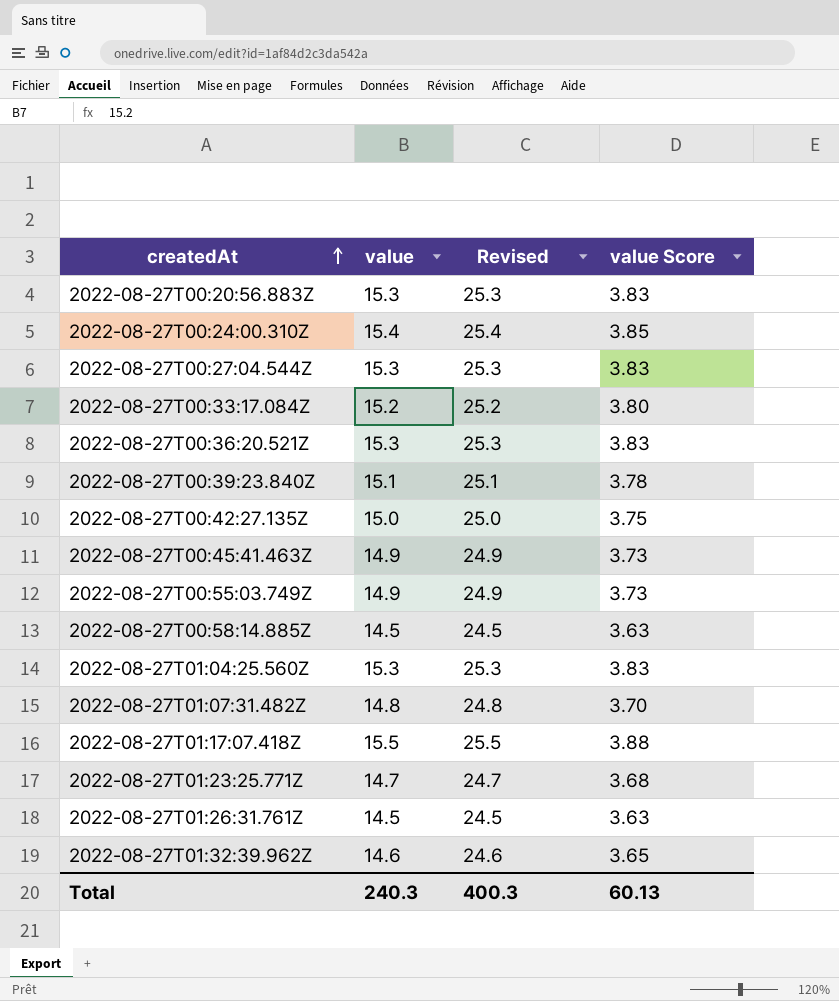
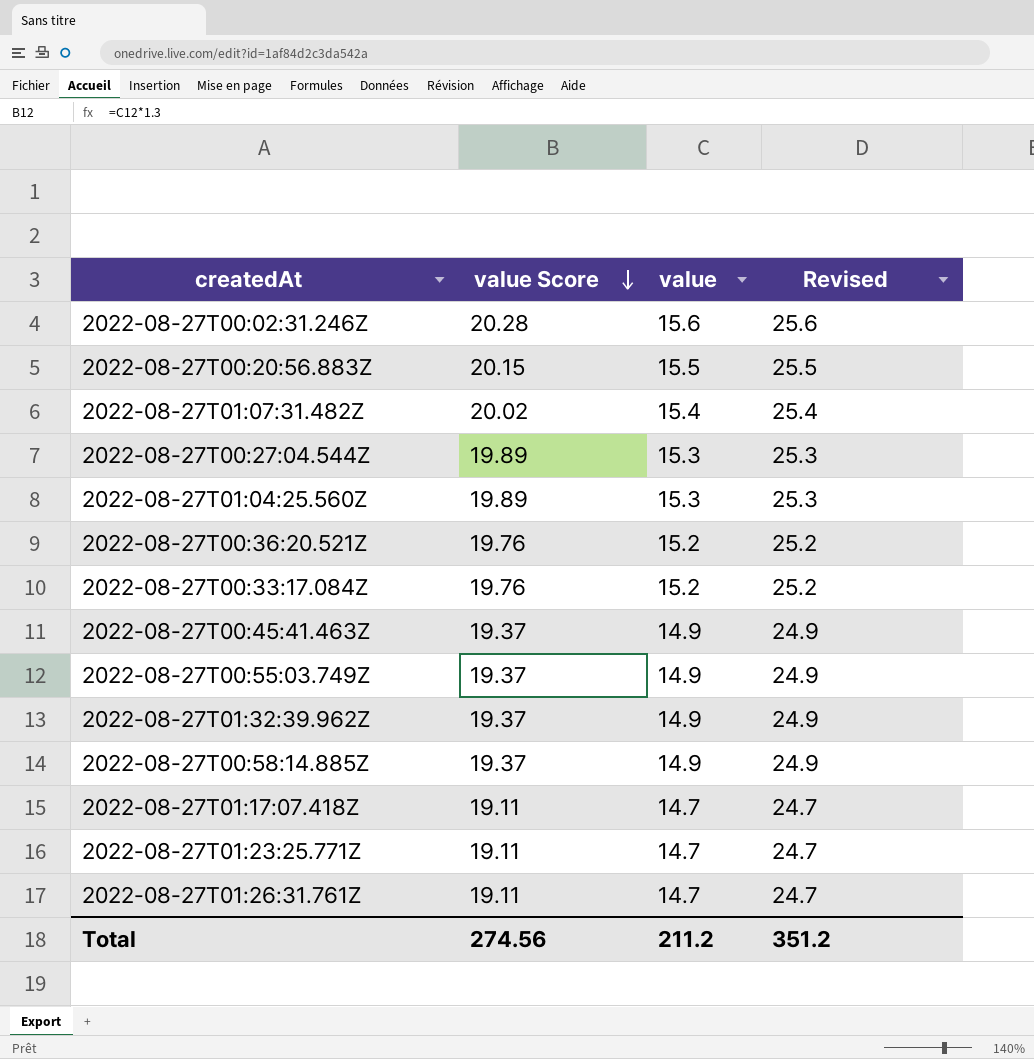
row order: createdAt ascending -> value Score descending
column value Score | formula: [value] * 0.25 -> [value] * 1.3
column value Score | position: 4 -> 2
row 2022-08-27T00:24:00.310Z: 15.4 | 25.4 | 3.85 -> none
row 2022-08-27T00:39:23.840Z: 15.1 | 25.1 | 3.78 -> none
row 2022-08-27T00:42:27.135Z: 15.0 | 25.0 | 3.75 -> none
row 2022-08-27T00:02:31.246Z: none -> 20.28 | 15.6 | 25.6
2022-08-27T00:20:56.883Z | value: 15.3 -> 15.5
2022-08-27T00:20:56.883Z | Revised: 25.3 -> 25.5
2022-08-27T01:07:31.482Z | value: 14.8 -> 15.4
2022-08-27T01:07:31.482Z | Revised: 24.8 -> 25.4
2022-08-27T00:36:20.521Z | value: 15.3 -> 15.2
2022-08-27T00:36:20.521Z | Revised: 25.3 -> 25.2
2022-08-27T01:32:39.962Z | value: 14.6 -> 14.9
2022-08-27T01:32:39.962Z | Revised: 24.6 -> 24.9
2022-08-27T00:58:14.885Z | value: 14.5 -> 14.9
2022-08-27T00:58:14.885Z | Revised: 24.5 -> 24.9
2022-08-27T01:17:07.418Z | value: 15.5 -> 14.7
2022-08-27T01:17:07.418Z | Revised: 25.5 -> 24.7
2022-08-27T01:26:31.761Z | value: 14.5 -> 14.7
2022-08-27T01:26:31.761Z | Revised: 24.5 -> 24.7
Total | value Score: 60.13 -> 274.56
Total | value: 240.3 -> 211.2
Total | Revised: 400.3 -> 351.2

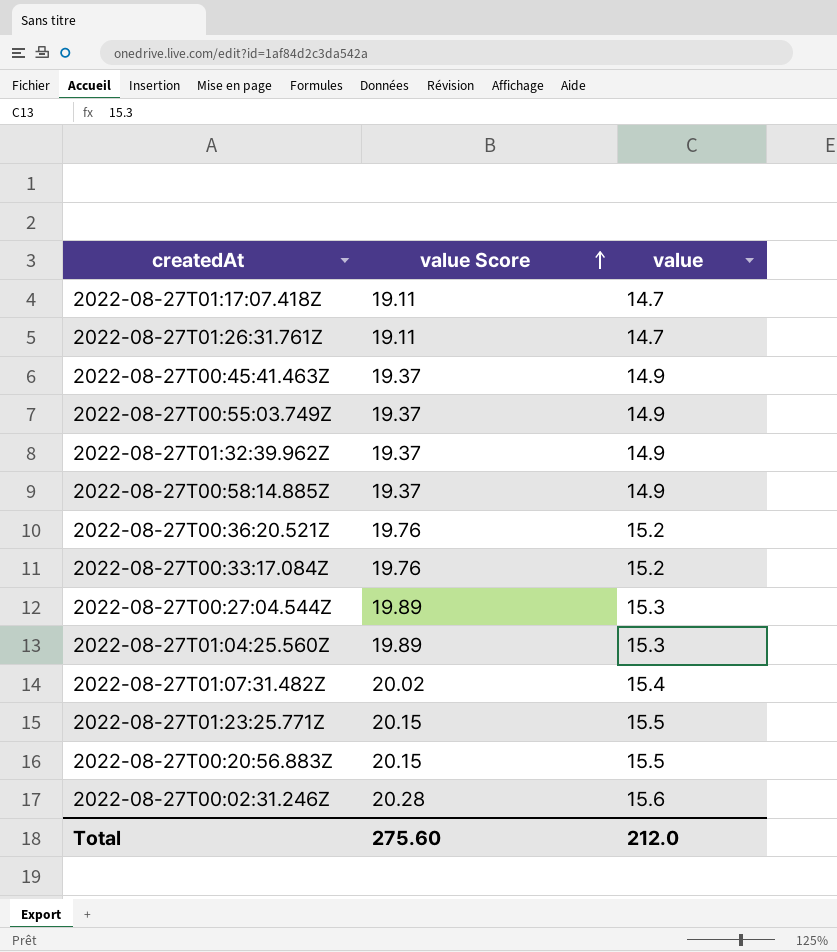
row order: value Score descending -> value Score ascending
column Revised | formula: [value] + 10 -> none
2022-08-27T01:23:25.771Z | value Score: 19.11 -> 20.15
2022-08-27T01:23:25.771Z | value: 14.7 -> 15.5
Total | value Score: 274.56 -> 275.60
Total | value: 211.2 -> 212.0

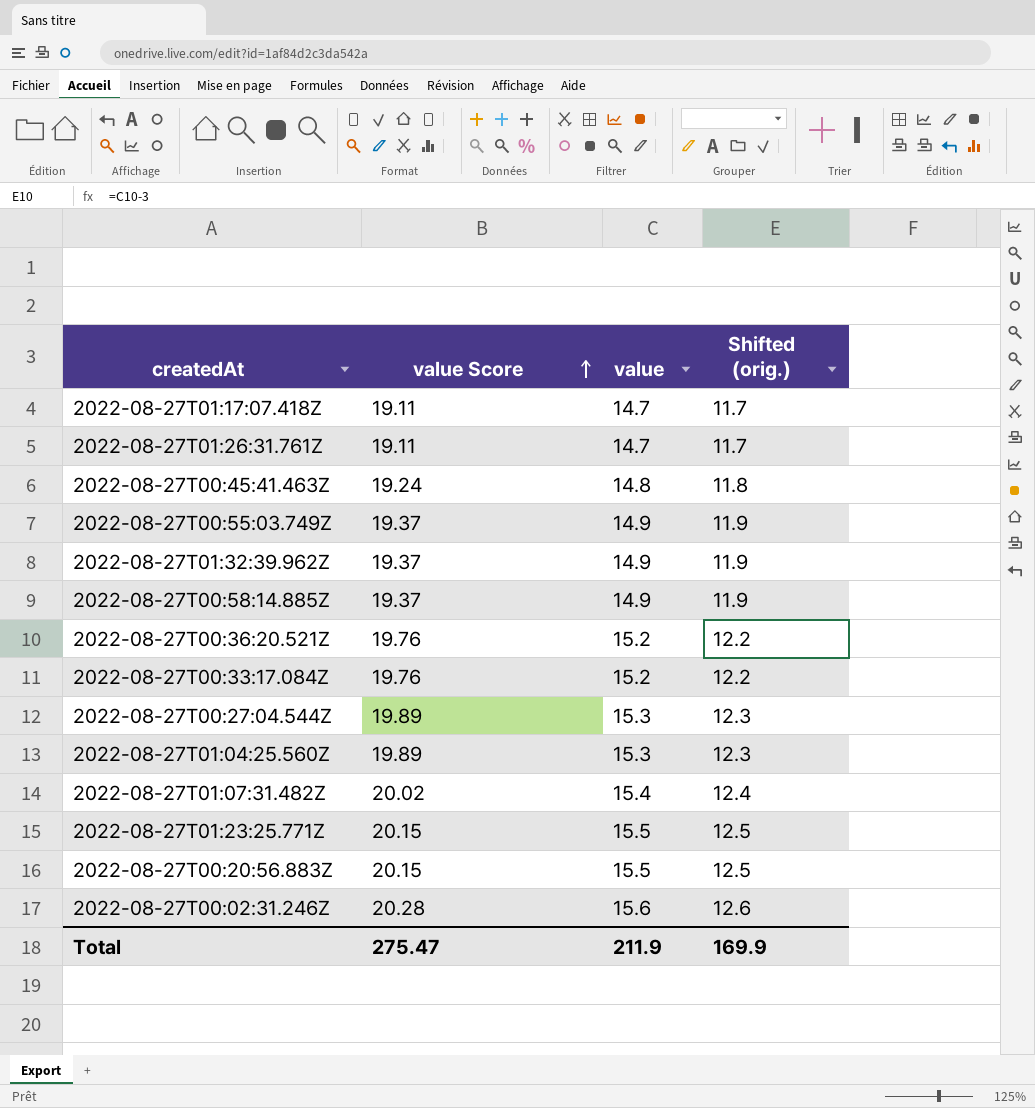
column Shifted (orig.) | formula: none -> [value] - 3
2022-08-27T00:45:41.463Z | value Score: 19.37 -> 19.24
2022-08-27T00:45:41.463Z | value: 14.9 -> 14.8
Total | value Score: 275.60 -> 275.47
Total | value: 212.0 -> 211.9

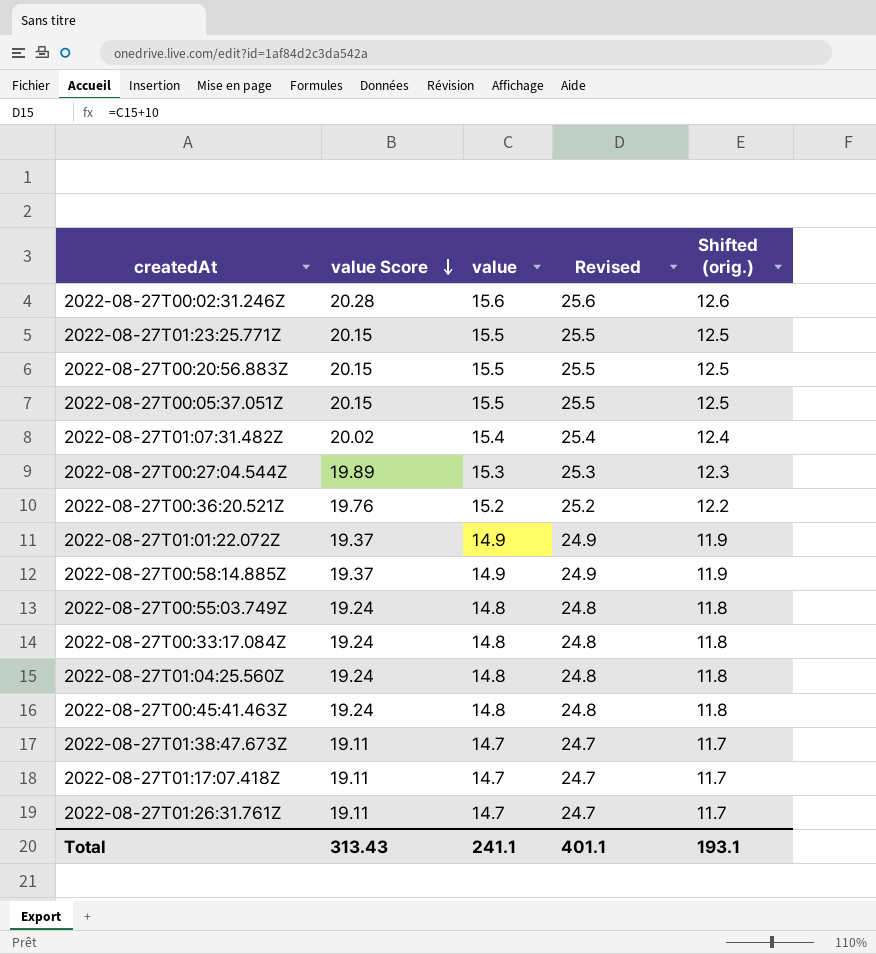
row order: value Score ascending -> value Score descending
column Revised | formula: none -> [value] + 10
row 2022-08-27T01:32:39.962Z: 19.37 | 14.9 | 11.9 -> none
row 2022-08-27T00:05:37.051Z: none -> 20.15 | 15.5 | 25.5 | 12.5
row 2022-08-27T01:01:22.072Z: none -> 19.37 | 14.9 | 24.9 | 11.9
2022-08-27T00:55:03.749Z | value Score: 19.37 -> 19.24
2022-08-27T00:55:03.749Z | value: 14.9 -> 14.8
2022-08-27T00:55:03.749Z | Shifted (orig.): 11.9 -> 11.8
2022-08-27T00:33:17.084Z | value Score: 19.76 -> 19.24
2022-08-27T00:33:17.084Z | value: 15.2 -> 14.8
2022-08-27T00:33:17.084Z | Shifted (orig.): 12.2 -> 11.8
2022-08-27T01:04:25.560Z | value Score: 19.89 -> 19.24
2022-08-27T01:04:25.560Z | value: 15.3 -> 14.8
2022-08-27T01:04:25.560Z | Shifted (orig.): 12.3 -> 11.8
row 2022-08-27T01:38:47.673Z: none -> 19.11 | 14.7 | 24.7 | 11.7
Total | value Score: 275.47 -> 313.43
Total | value: 211.9 -> 241.1
Total | Shifted (orig.): 169.9 -> 193.1

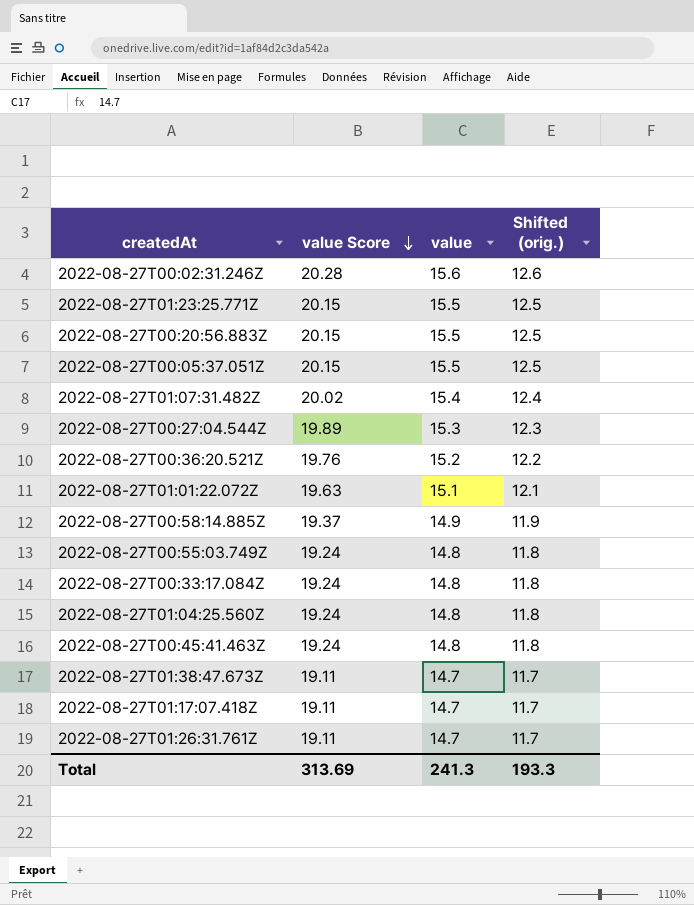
column Revised | formula: [value] + 10 -> none
2022-08-27T01:01:22.072Z | value Score: 19.37 -> 19.63
2022-08-27T01:01:22.072Z | value: 14.9 -> 15.1
2022-08-27T01:01:22.072Z | Shifted (orig.): 11.9 -> 12.1
Total | value Score: 313.43 -> 313.69
Total | value: 241.1 -> 241.3
Total | Shifted (orig.): 193.1 -> 193.3

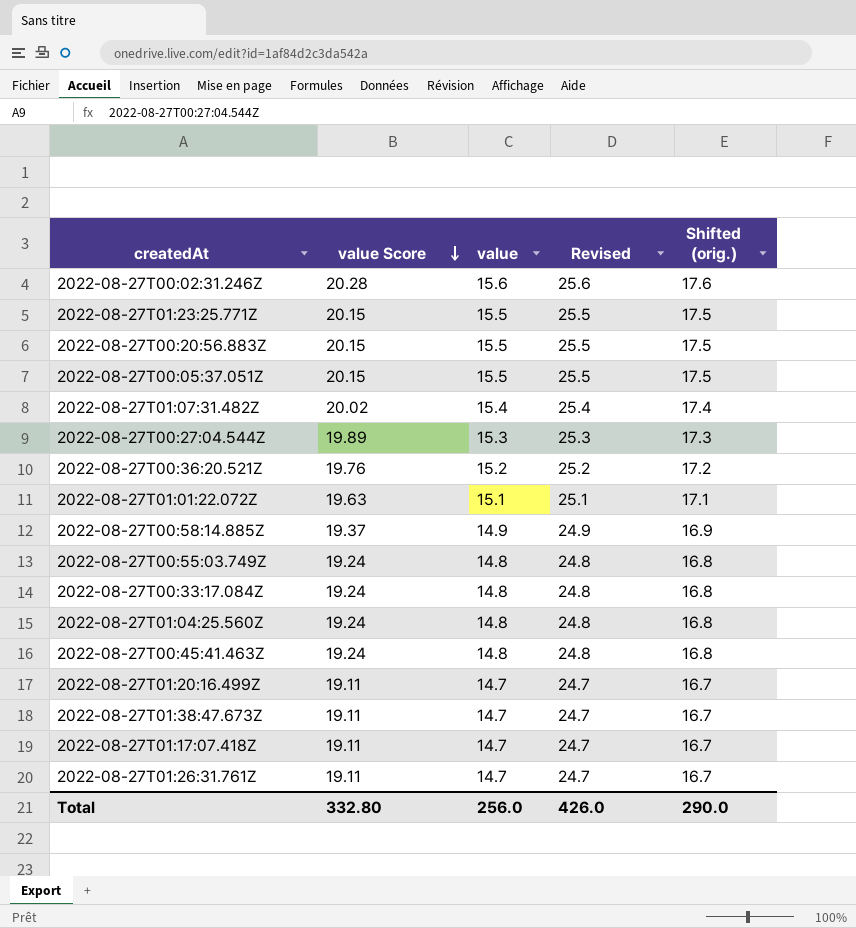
column Revised | formula: none -> [value] + 10
column Shifted (orig.) | formula: [value] - 3 -> [value] + 2
row 2022-08-27T01:20:16.499Z: none -> 19.11 | 14.7 | 24.7 | 16.7
Total | value Score: 313.69 -> 332.80
Total | value: 241.3 -> 256.0
Total | Shifted (orig.): 193.3 -> 290.0

